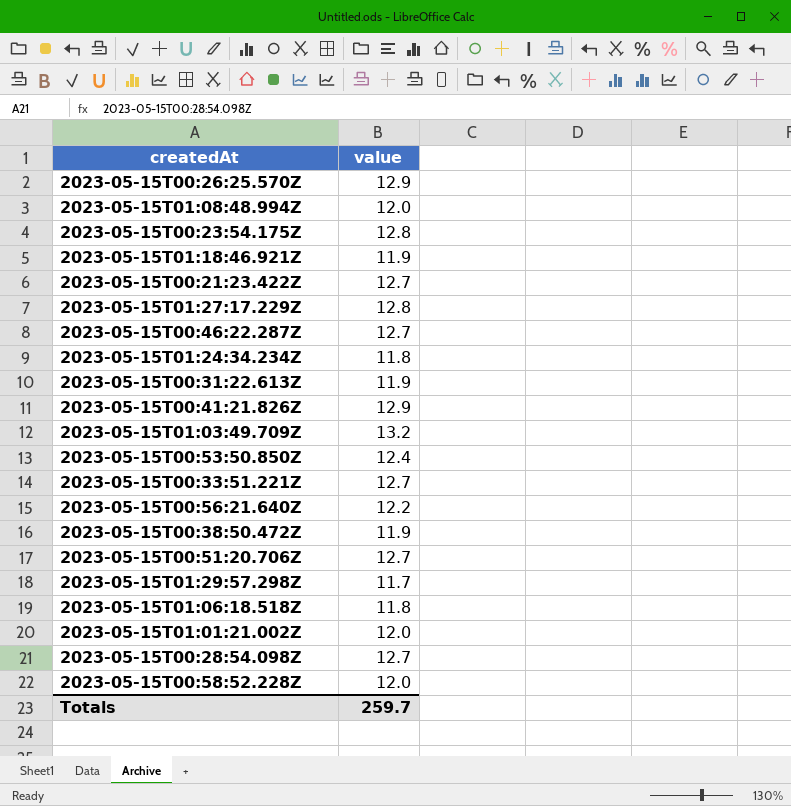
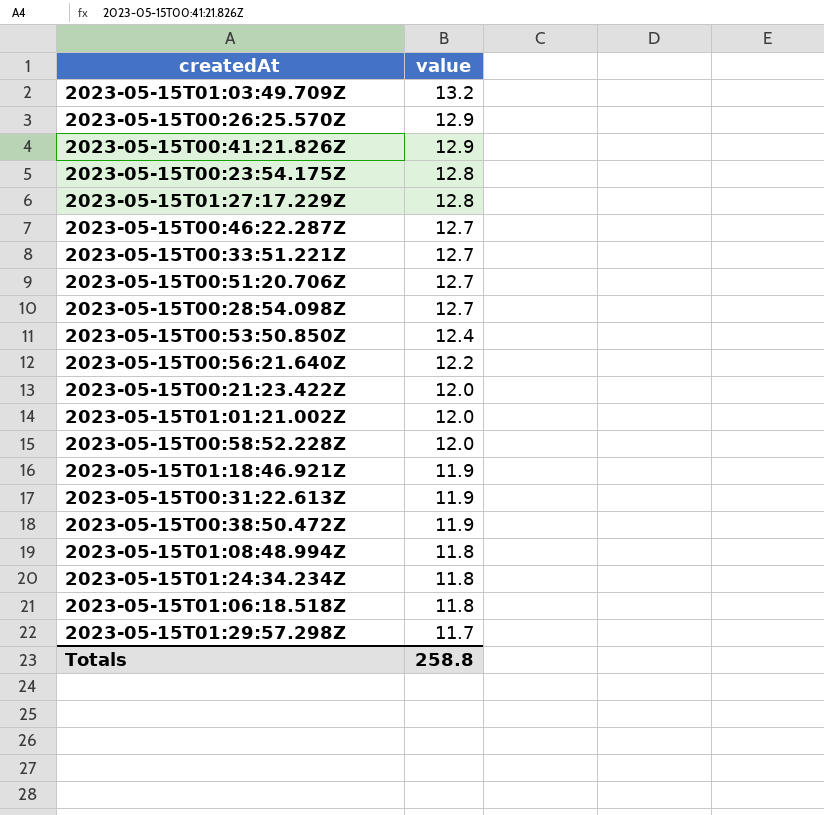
row order: none -> value descending
2023-05-15T00:21:23.422Z | value: 12.7 -> 12.0
2023-05-15T01:08:48.994Z | value: 12.0 -> 11.8
Totals | value: 259.7 -> 258.8

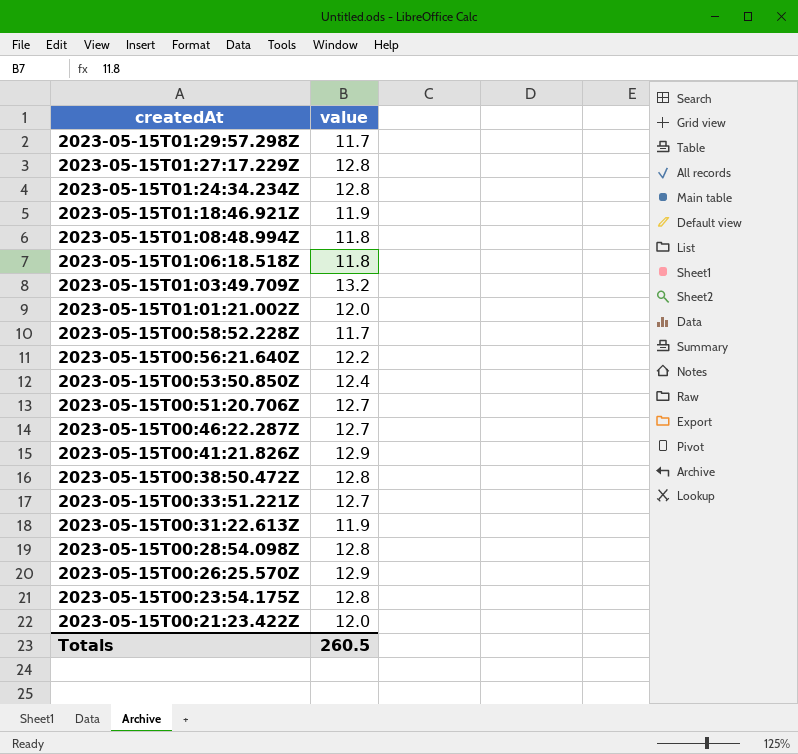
row order: value descending -> createdAt descending
2023-05-15T01:24:34.234Z | value: 11.8 -> 12.8
2023-05-15T00:58:52.228Z | value: 12.0 -> 11.7
2023-05-15T00:38:50.472Z | value: 11.9 -> 12.8
2023-05-15T00:28:54.098Z | value: 12.7 -> 12.8
Totals | value: 258.8 -> 260.5

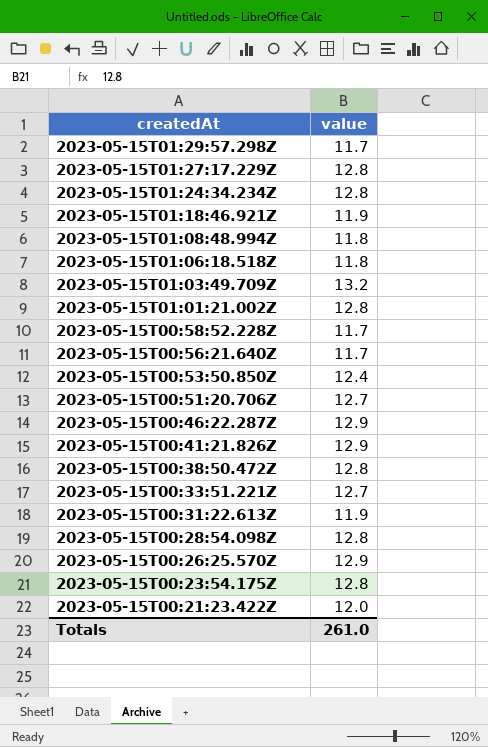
2023-05-15T01:01:21.002Z | value: 12.0 -> 12.8
2023-05-15T00:56:21.640Z | value: 12.2 -> 11.7
2023-05-15T00:46:22.287Z | value: 12.7 -> 12.9
Totals | value: 260.5 -> 261.0

